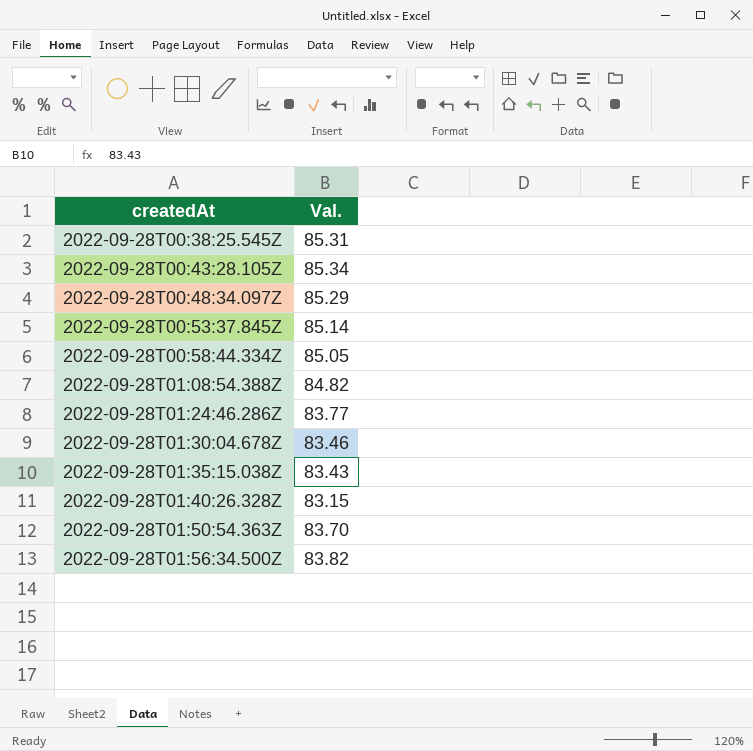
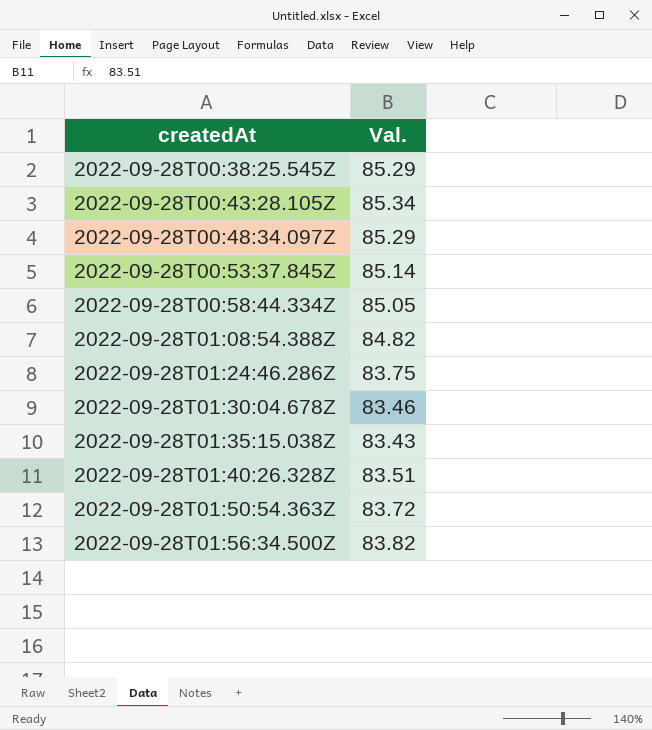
2022-09-28T00:38:25.545Z | Val.: 85.31 -> 85.29
2022-09-28T01:24:46.286Z | Val.: 83.77 -> 83.75
2022-09-28T01:40:26.328Z | Val.: 83.15 -> 83.51
2022-09-28T01:50:54.363Z | Val.: 83.70 -> 83.72

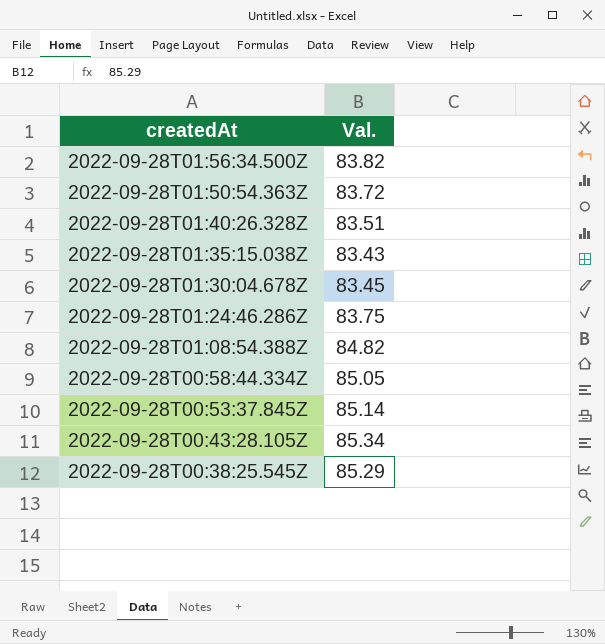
row order: createdAt ascending -> createdAt descending
row 2022-09-28T00:48:34.097Z: 85.29 -> none
2022-09-28T01:30:04.678Z | Val.: 83.46 -> 83.45

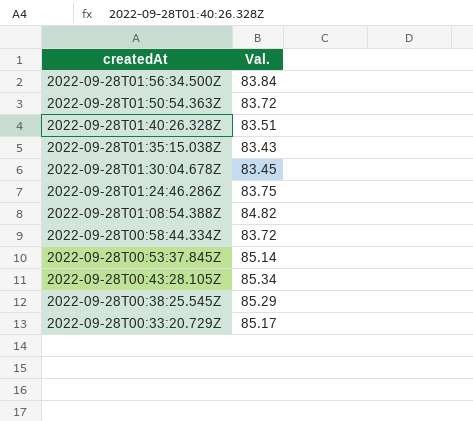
2022-09-28T01:56:34.500Z | Val.: 83.82 -> 83.84
2022-09-28T00:58:44.334Z | Val.: 85.05 -> 83.72
row 2022-09-28T00:33:20.729Z: none -> 85.17

